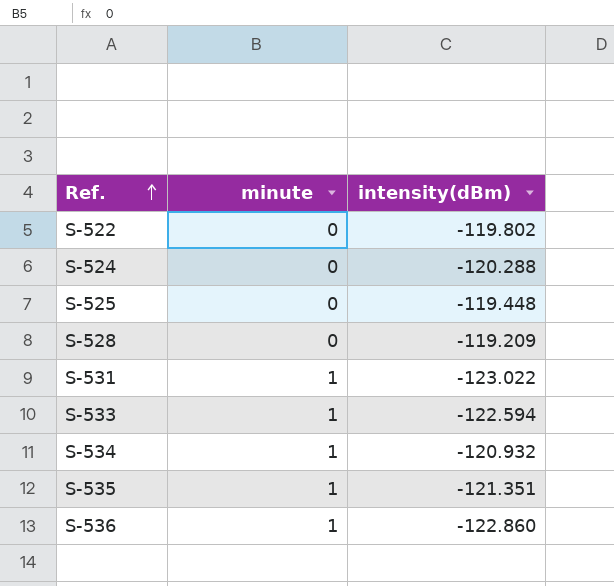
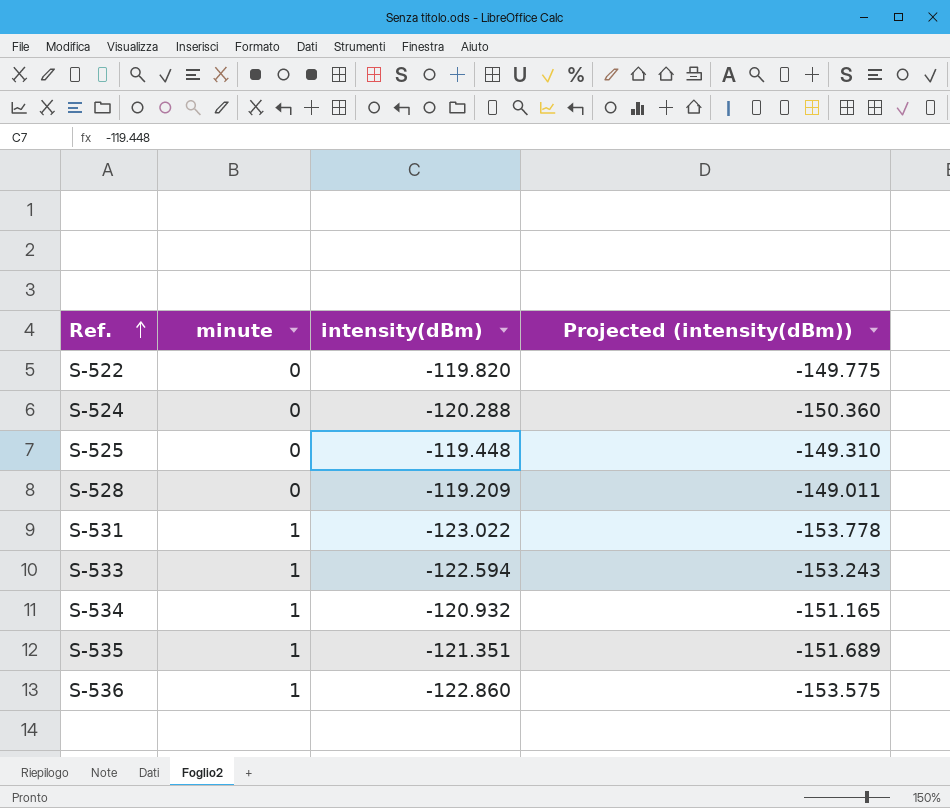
column Projected (intensity(dBm)) | formula: none -> [intensity(dBm)] * 1.25
S-522 | intensity(dBm): -119.802 -> -119.820

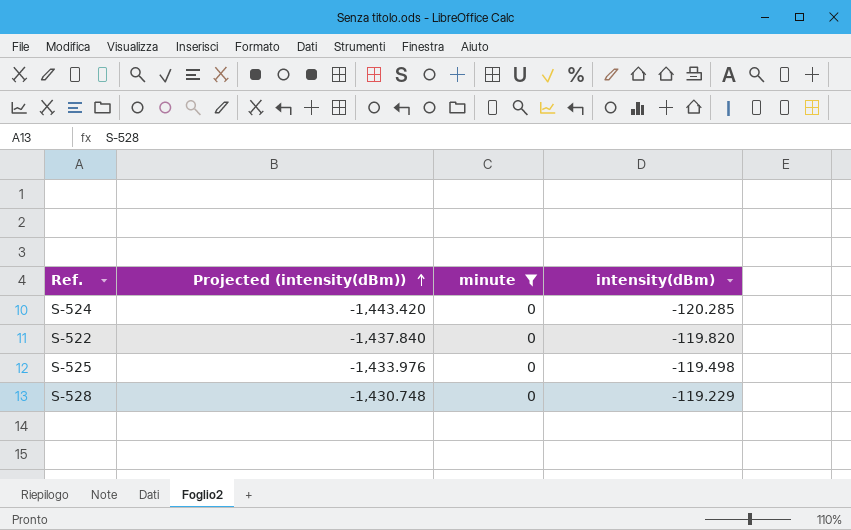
filter: none -> minute = 0
row order: Ref. ascending -> Projected (intensity(dBm)) ascending
column Projected (intensity(dBm)) | formula: [intensity(dBm)] * 1.25 -> [intensity(dBm)] * 12
column Projected (intensity(dBm)) | position: 4 -> 2
S-524 | intensity(dBm): -120.288 -> -120.285
S-525 | intensity(dBm): -119.448 -> -119.498
S-528 | intensity(dBm): -119.209 -> -119.229

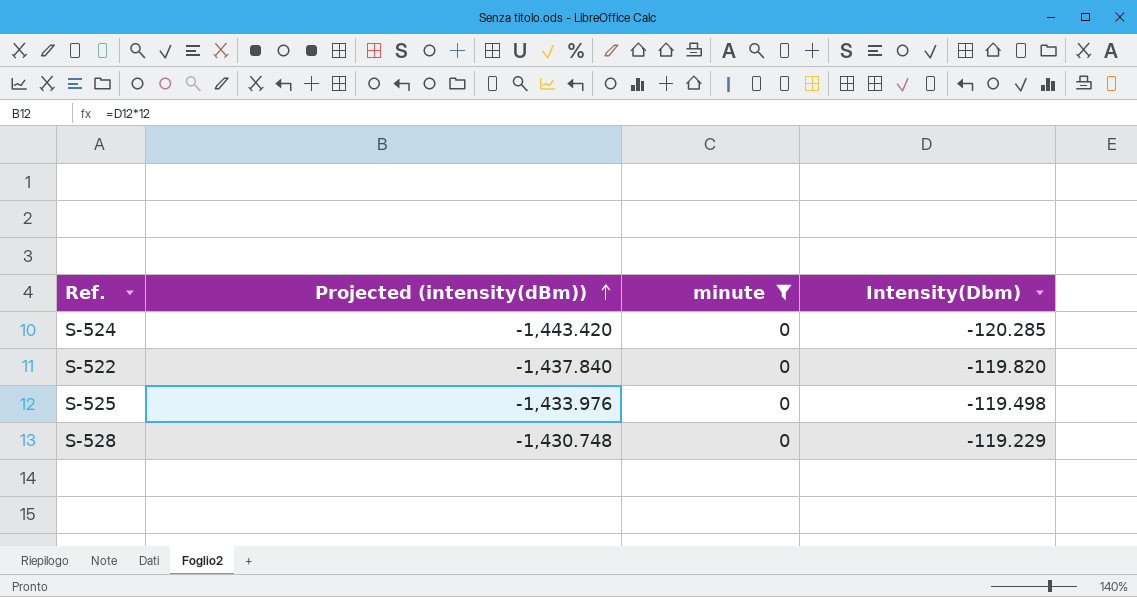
column name: intensity(dBm) -> Intensity(Dbm)

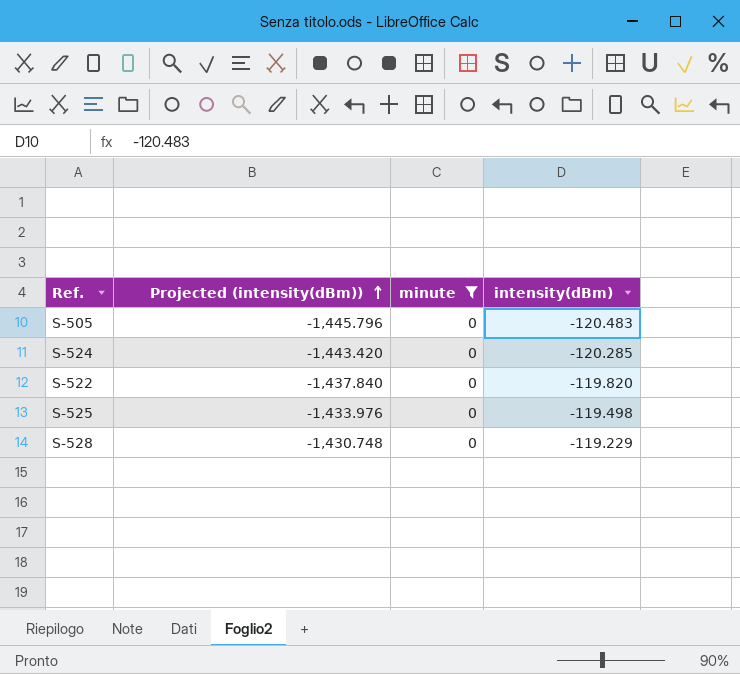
column name: Intensity(Dbm) -> intensity(dBm)
row S-505: none -> -1,445.796 | 0 | -120.483

